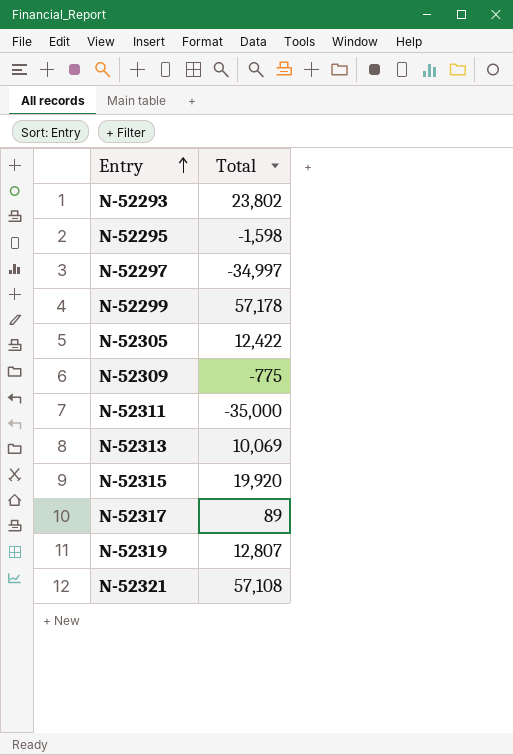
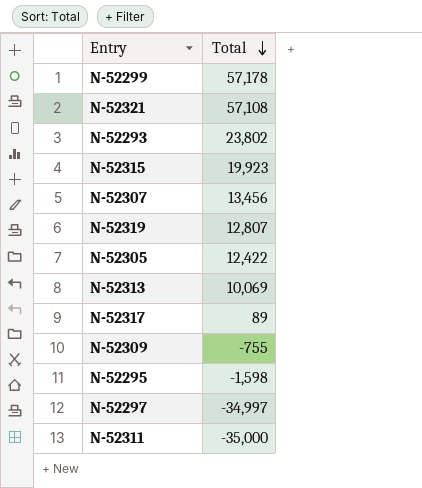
row order: Entry ascending -> Total descending
N-52315 | Total: 19,920 -> 19,923
row N-52307: none -> 13,456
N-52309 | Total: -775 -> -755

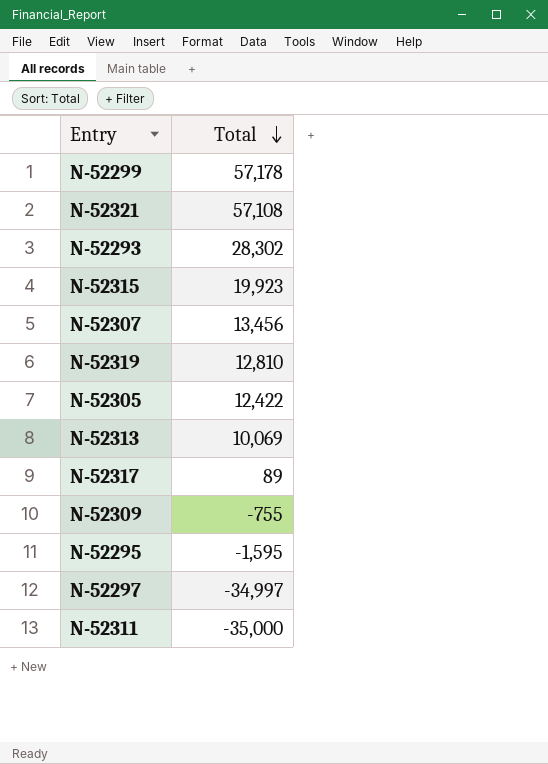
N-52293 | Total: 23,802 -> 28,302
N-52319 | Total: 12,807 -> 12,810
N-52295 | Total: -1,598 -> -1,595

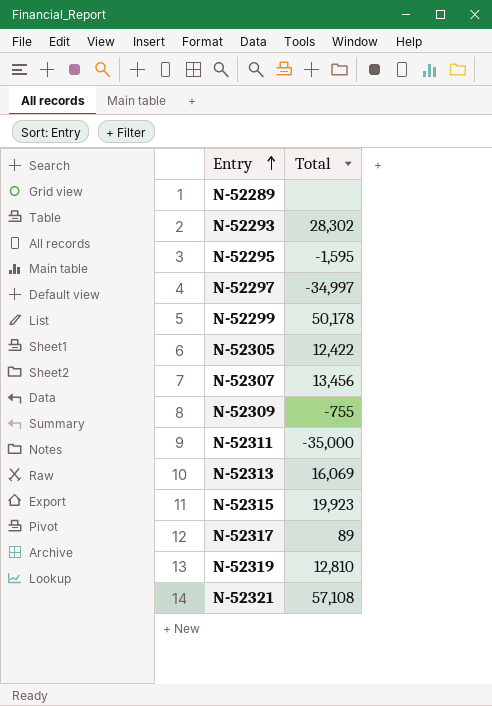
row order: Total descending -> Entry ascending
row N-52289: none -> none
N-52299 | Total: 57,178 -> 50,178
N-52313 | Total: 10,069 -> 16,069

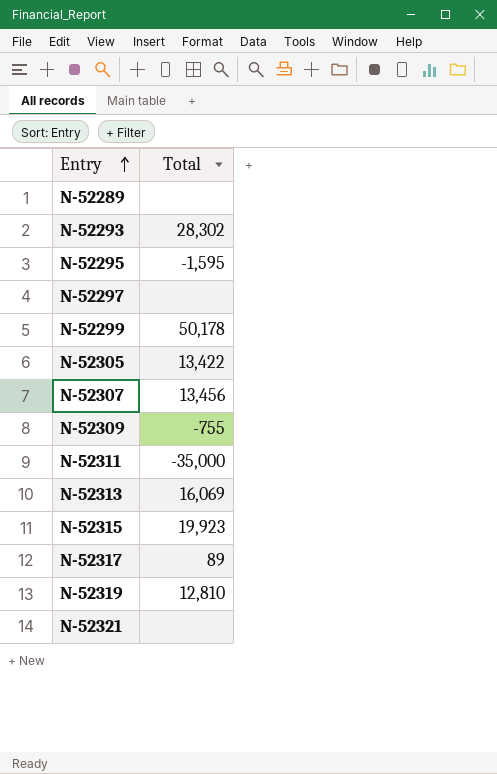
N-52297 | Total: -34,997 -> none
N-52305 | Total: 12,422 -> 13,422
N-52321 | Total: 57,108 -> none

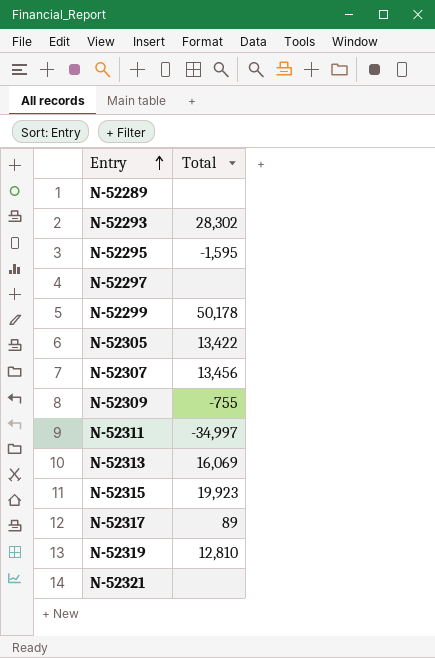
N-52311 | Total: -35,000 -> -34,997

